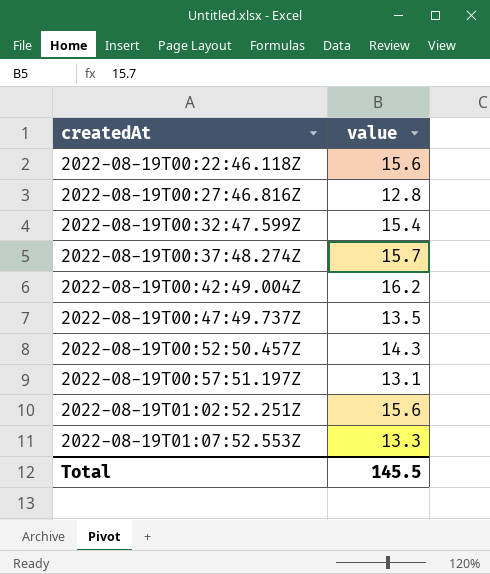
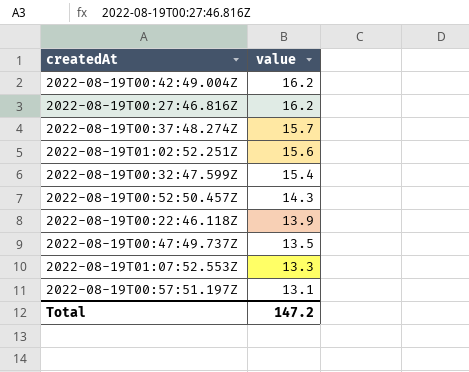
row order: createdAt ascending -> value descending
2022-08-19T00:27:46.816Z | value: 12.8 -> 16.2
2022-08-19T00:22:46.118Z | value: 15.6 -> 13.9
Total | value: 145.5 -> 147.2

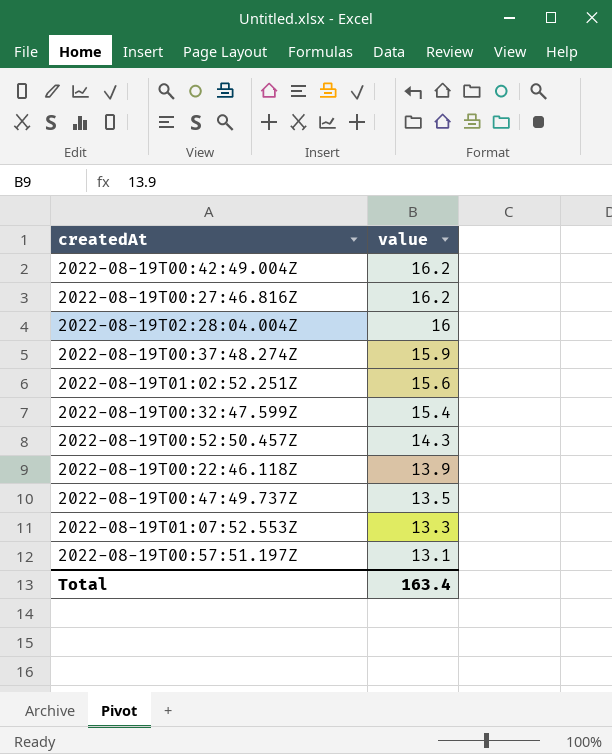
row 2022-08-19T02:28:04.004Z: none -> 16
2022-08-19T00:37:48.274Z | value: 15.7 -> 15.9
Total | value: 147.2 -> 163.4

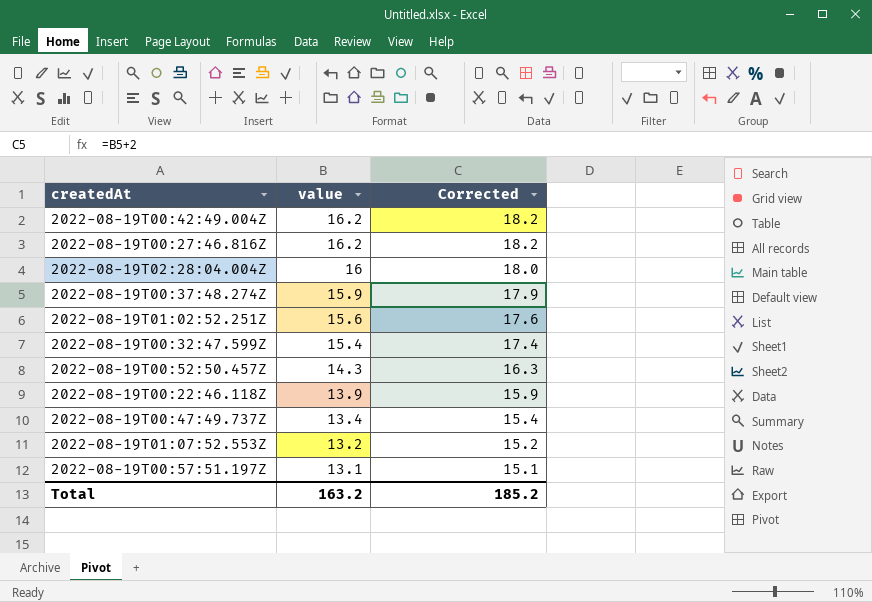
column Corrected | formula: none -> [value] + 2
2022-08-19T00:47:49.737Z | value: 13.5 -> 13.4
2022-08-19T01:07:52.553Z | value: 13.3 -> 13.2
Total | value: 163.4 -> 163.2

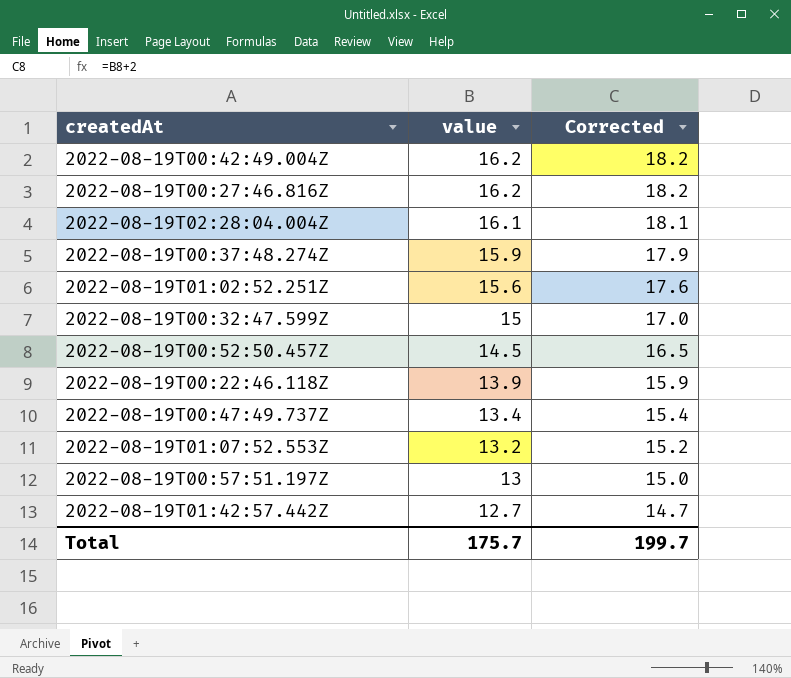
2022-08-19T02:28:04.004Z | value: 16 -> 16.1
2022-08-19T02:28:04.004Z | Corrected: 18.0 -> 18.1
2022-08-19T00:32:47.599Z | value: 15.4 -> 15
2022-08-19T00:32:47.599Z | Corrected: 17.4 -> 17.0
2022-08-19T00:52:50.457Z | value: 14.3 -> 14.5
2022-08-19T00:52:50.457Z | Corrected: 16.3 -> 16.5
2022-08-19T00:57:51.197Z | value: 13.1 -> 13
2022-08-19T00:57:51.197Z | Corrected: 15.1 -> 15.0
row 2022-08-19T01:42:57.442Z: none -> 12.7 | 14.7
Total | value: 163.2 -> 175.7
Total | Corrected: 185.2 -> 199.7

